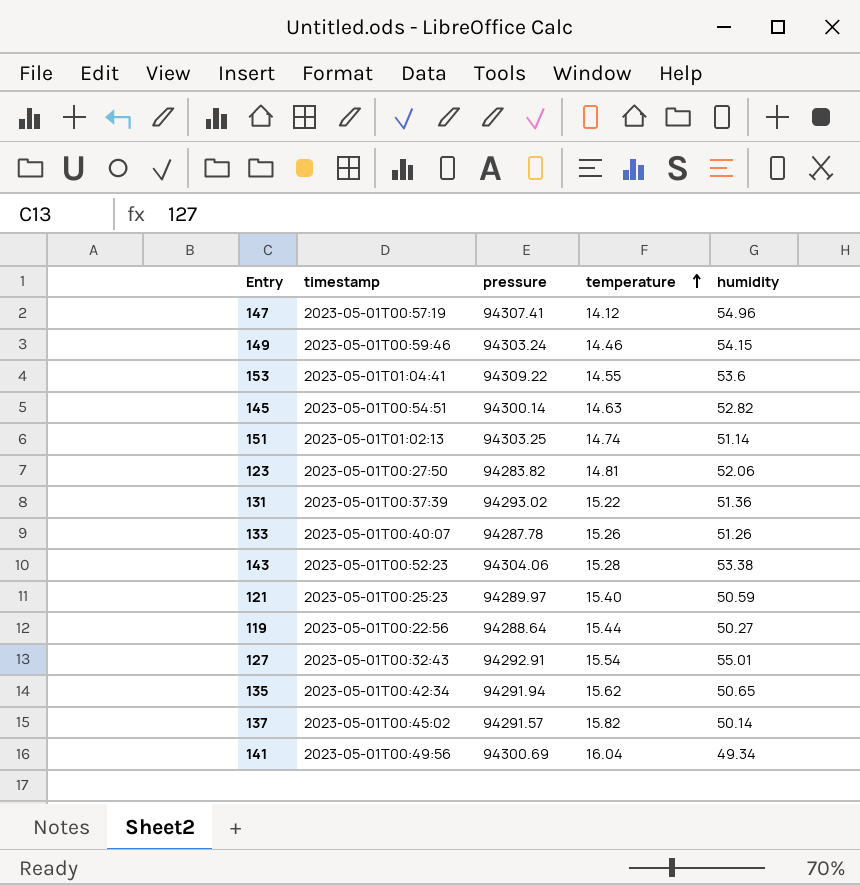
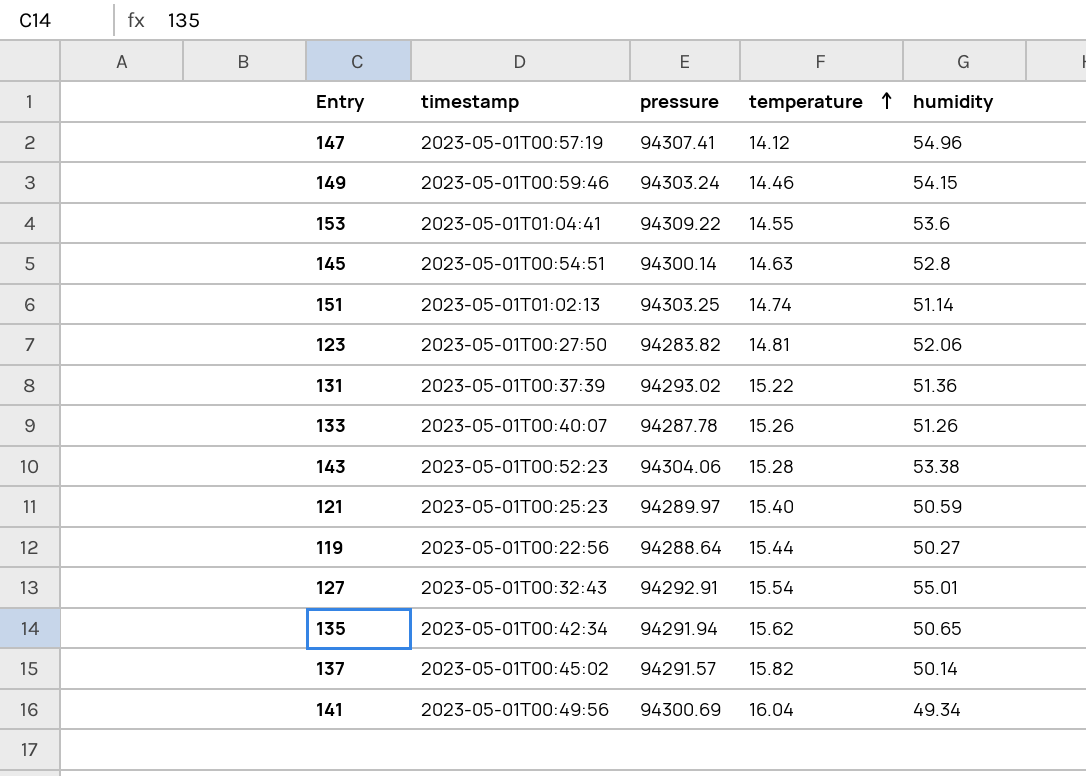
145 | humidity: 52.82 -> 52.8

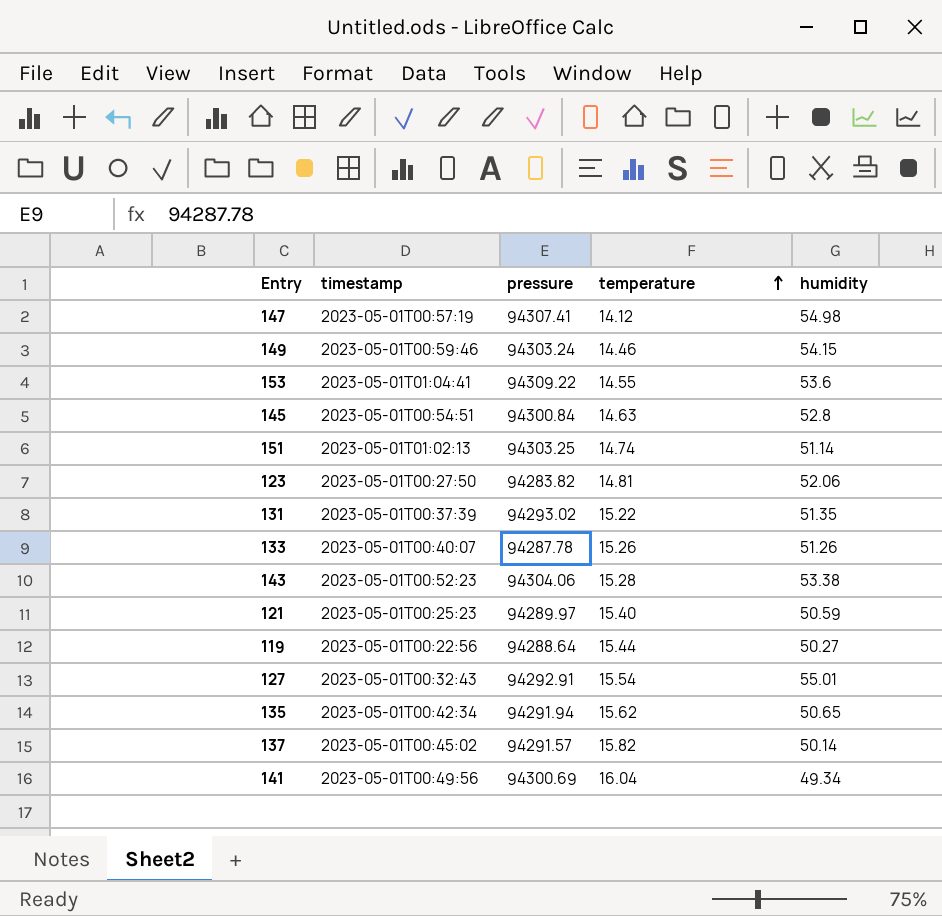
147 | humidity: 54.96 -> 54.98
145 | pressure: 94300.14 -> 94300.84
131 | humidity: 51.36 -> 51.35

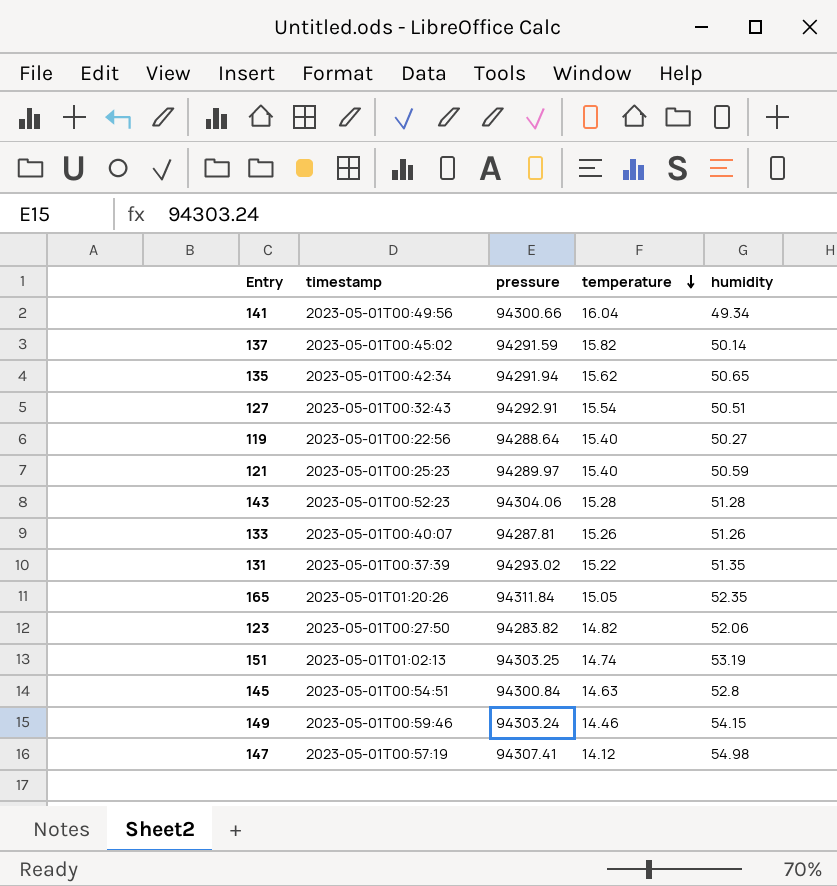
row order: temperature ascending -> temperature descending
row 153: 2023-05-01T01:04:41 | 94309.22 | 14.55 | 53.6 -> none
141 | pressure: 94300.69 -> 94300.66
137 | pressure: 94291.57 -> 94291.59
127 | humidity: 55.01 -> 50.51
119 | temperature: 15.44 -> 15.40
143 | humidity: 53.38 -> 51.28
133 | pressure: 94287.78 -> 94287.81
row 165: none -> 2023-05-01T01:20:26 | 94311.84 | 15.05 | 52.35
123 | temperature: 14.81 -> 14.82
151 | humidity: 51.14 -> 53.19

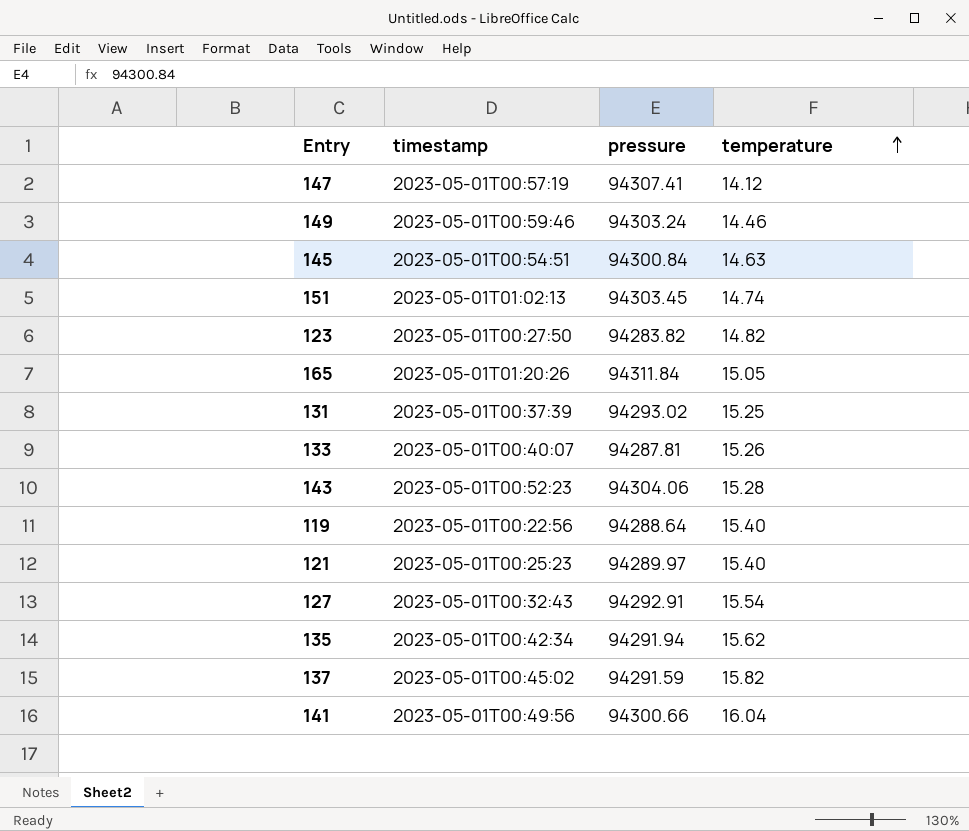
row order: temperature descending -> temperature ascending
column humidity | position: 5 -> none
151 | pressure: 94303.25 -> 94303.45
131 | temperature: 15.22 -> 15.25

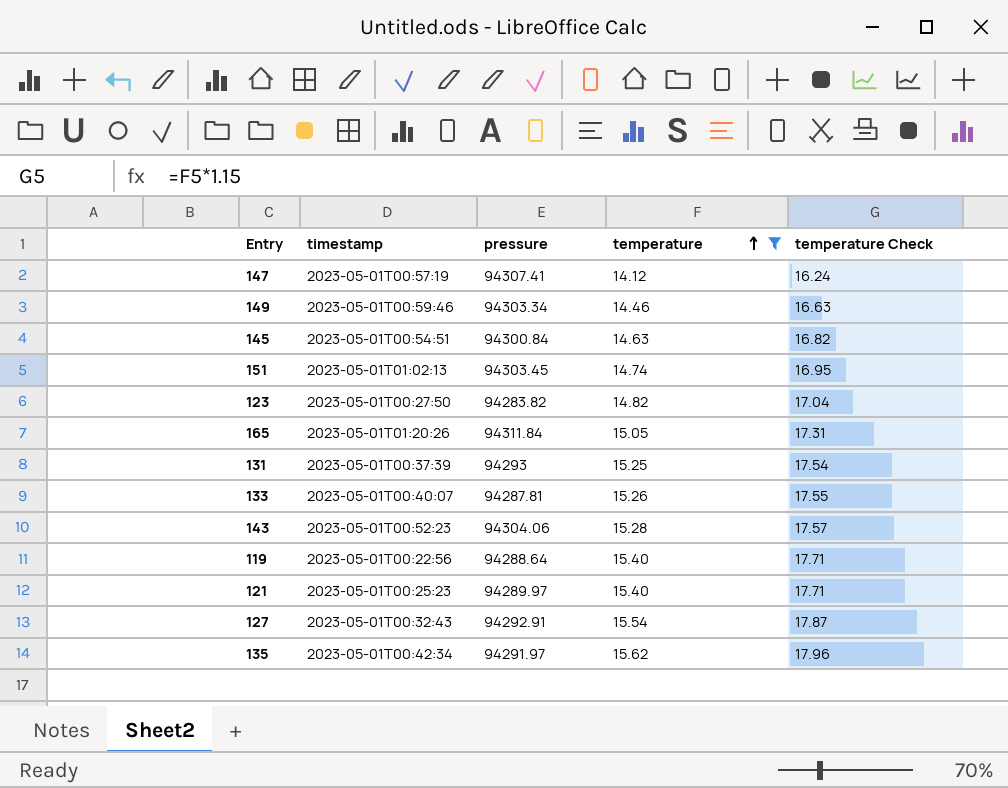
filter: none -> temperature <= 15.62
column temperature Check | formula: none -> [temperature] * 1.15
149 | pressure: 94303.24 -> 94303.34
131 | pressure: 94293.02 -> 94293
135 | pressure: 94291.94 -> 94291.97

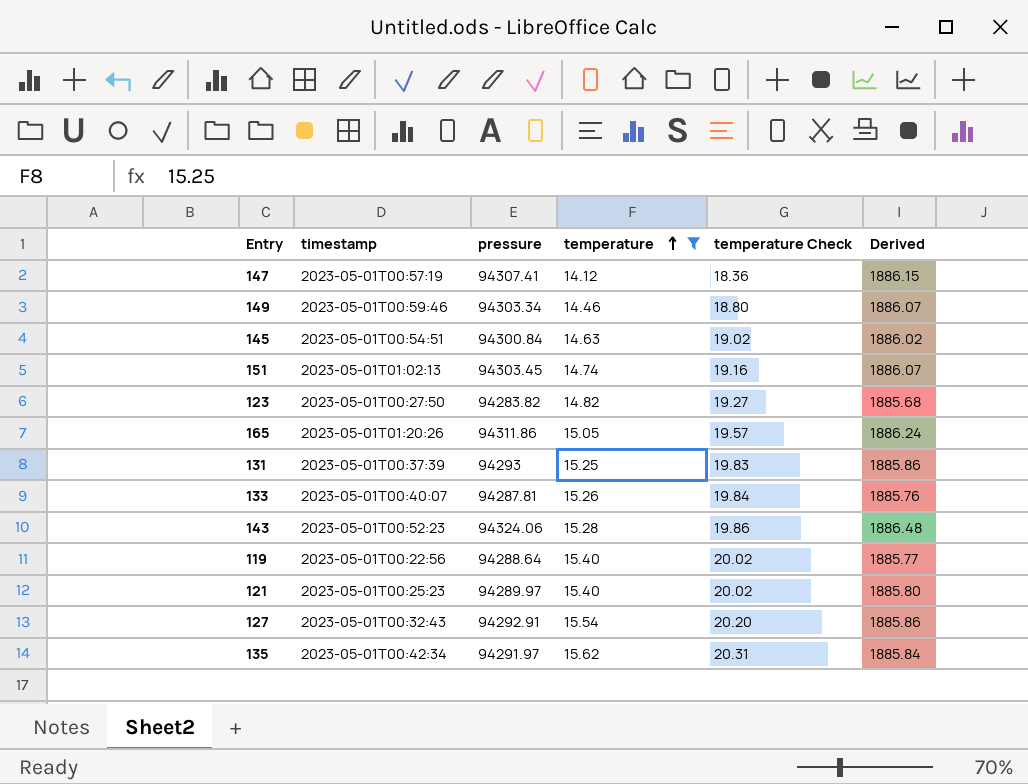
column temperature Check | formula: [temperature] * 1.15 -> [temperature] * 1.3
column Derived | formula: none -> [pressure] * 0.02
165 | pressure: 94311.84 -> 94311.86
143 | pressure: 94304.06 -> 94324.06

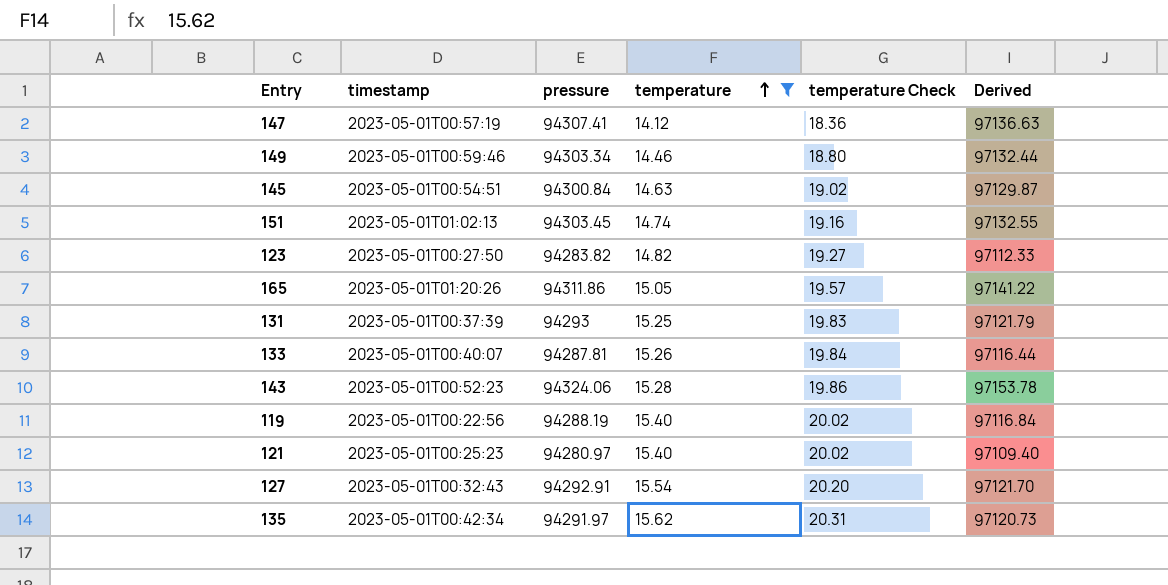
column Derived | formula: [pressure] * 0.02 -> [pressure] * 1.03
119 | pressure: 94288.64 -> 94288.19
121 | pressure: 94289.97 -> 94280.97

